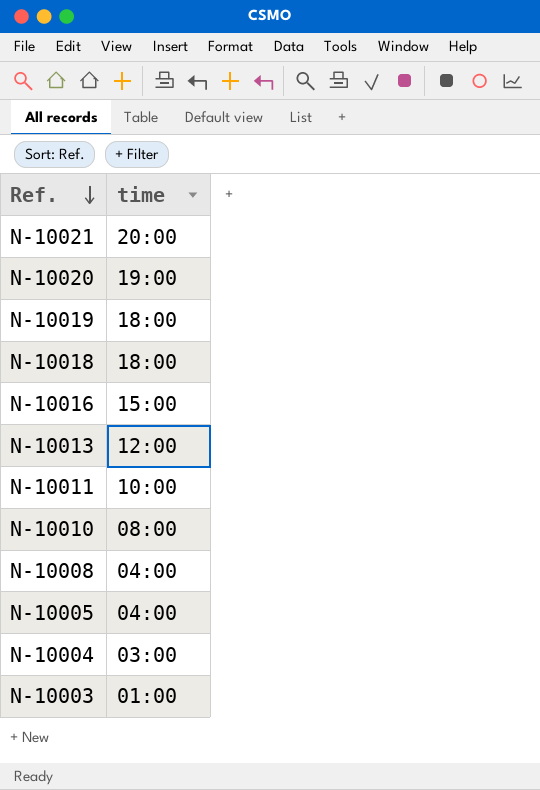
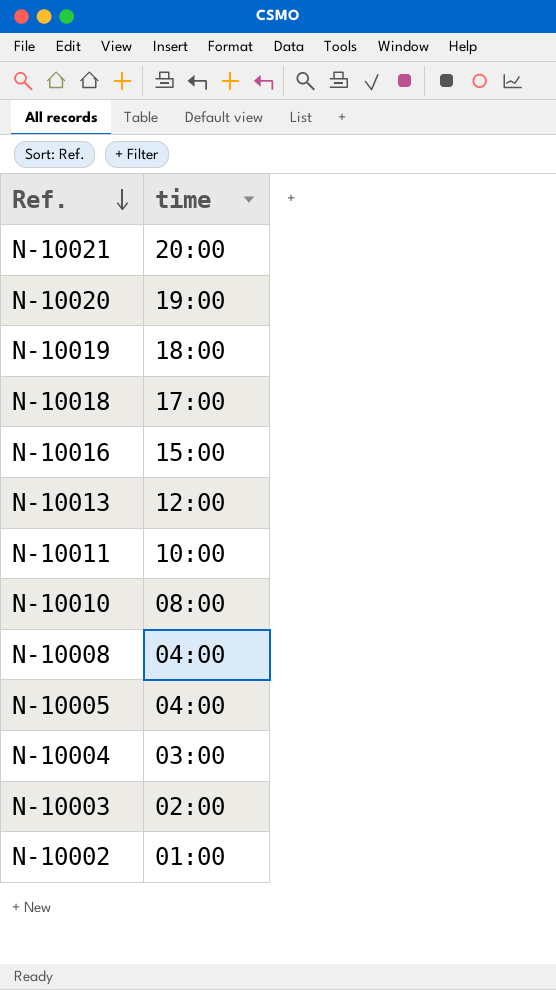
N-10018 | time: 18:00 -> 17:00
N-10003 | time: 01:00 -> 02:00
row N-10002: none -> 01:00

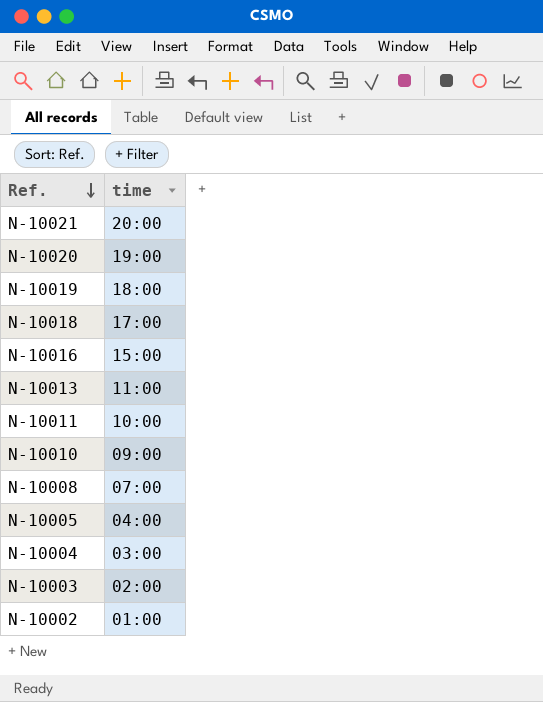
N-10013 | time: 12:00 -> 11:00
N-10010 | time: 08:00 -> 09:00
N-10008 | time: 04:00 -> 07:00

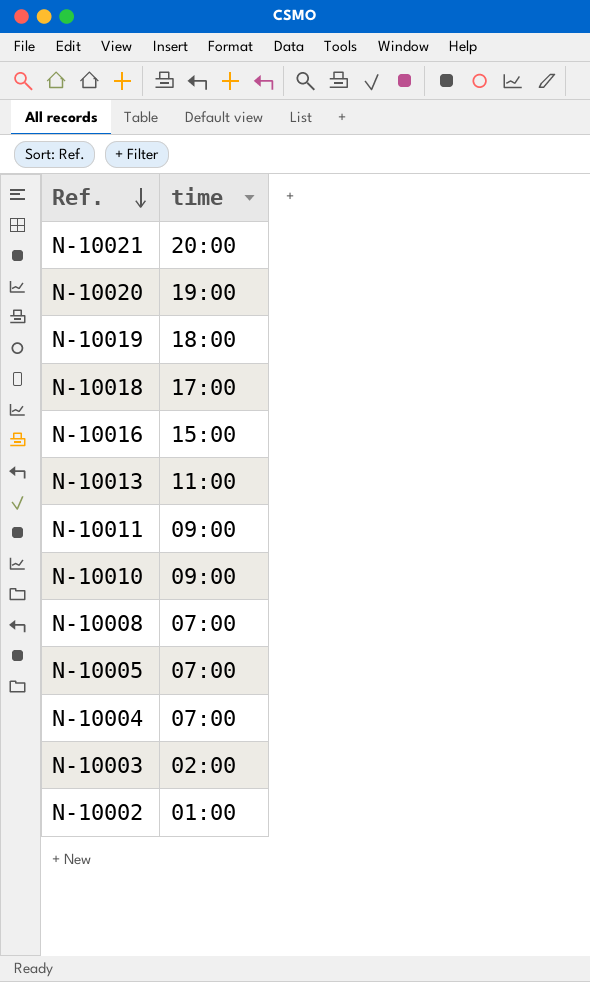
N-10011 | time: 10:00 -> 09:00
N-10005 | time: 04:00 -> 07:00
N-10004 | time: 03:00 -> 07:00

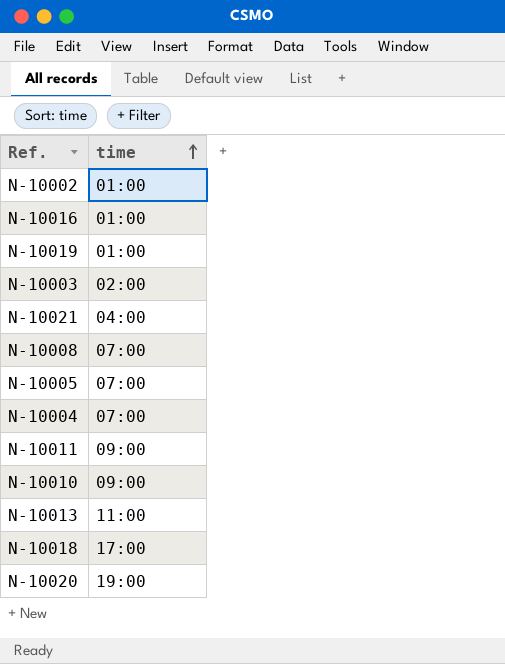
row order: Ref. descending -> time ascending
N-10016 | time: 15:00 -> 01:00
N-10019 | time: 18:00 -> 01:00
N-10021 | time: 20:00 -> 04:00

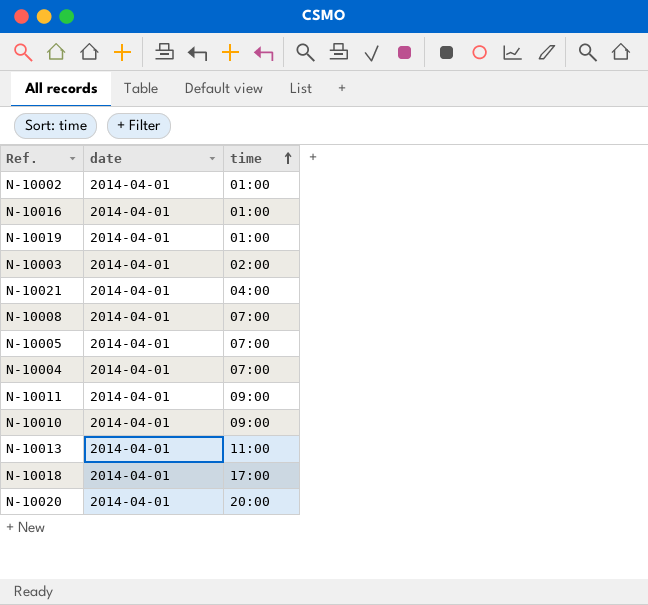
column date | position: none -> 2
N-10020 | time: 19:00 -> 20:00

